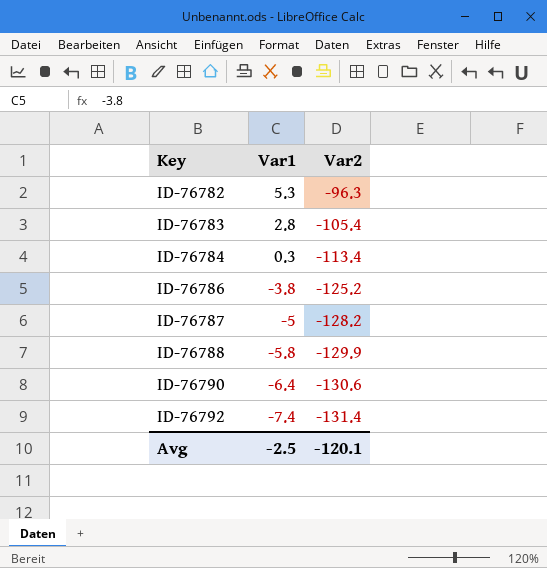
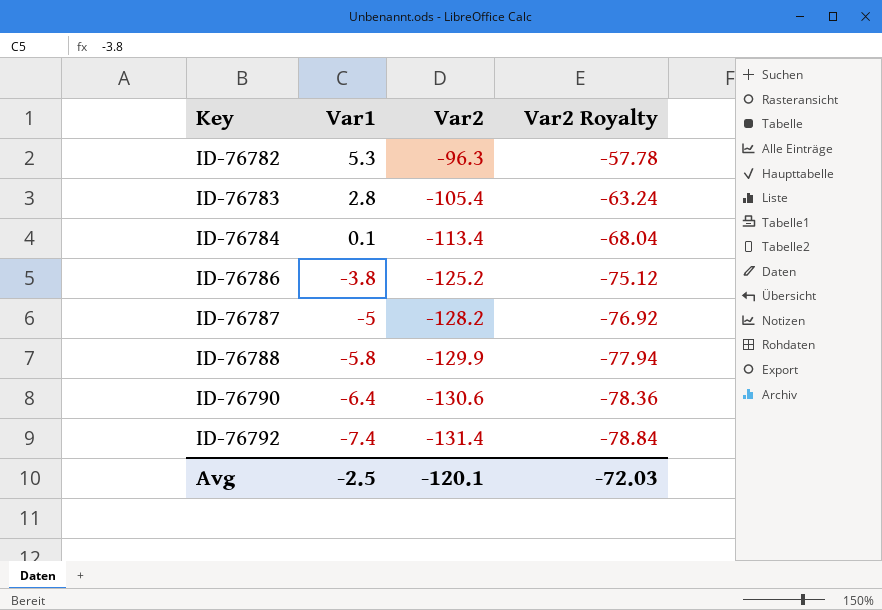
column Var2 Royalty | formula: none -> [Var2] * 0.6
ID-76784 | Var1: 0.3 -> 0.1

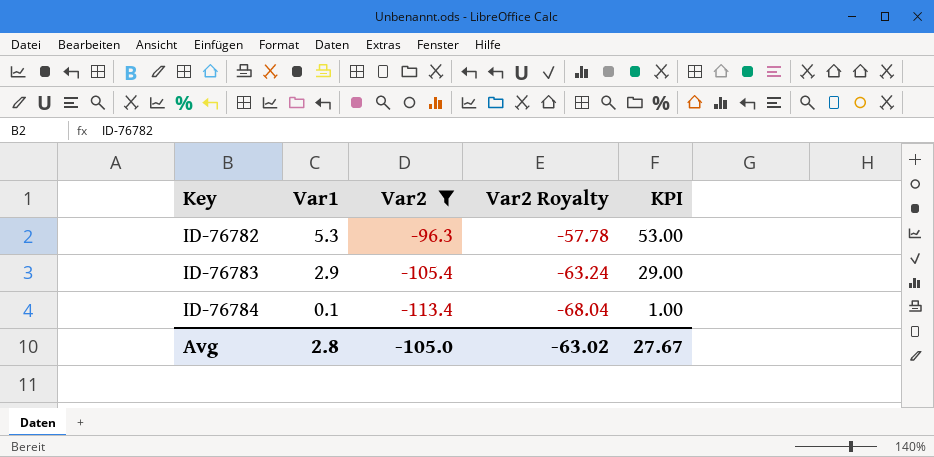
filter: none -> Var2 >= -113.4
column KPI | formula: none -> [Var1] * 10
ID-76783 | Var1: 2.8 -> 2.9
Avg | Var1: -2.5 -> 2.8
Avg | Var2: -120.1 -> -105.0
Avg | Var2 Royalty: -72.03 -> -63.02

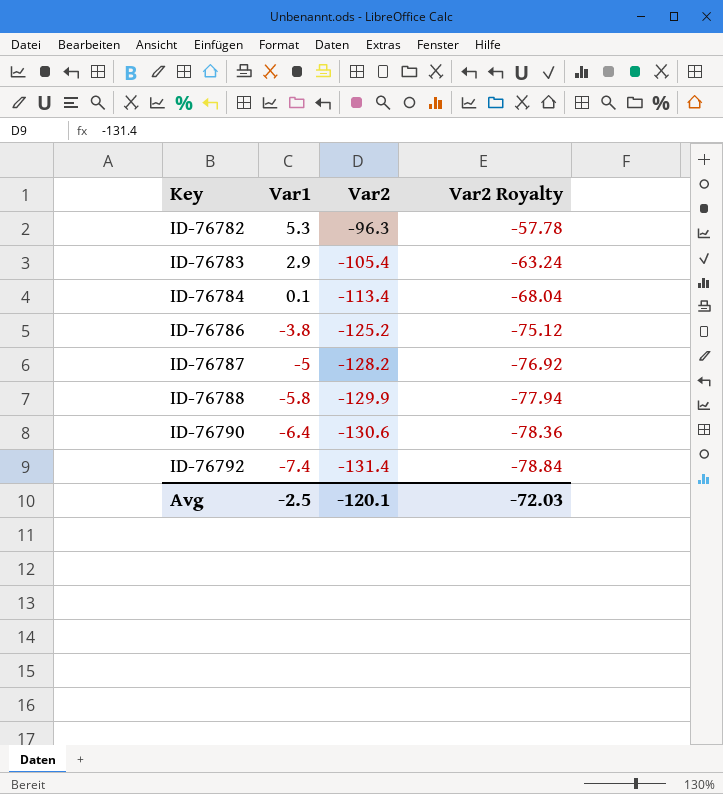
filter: Var2 >= -113.4 -> none
column KPI | formula: [Var1] * 10 -> none
Avg | Var1: 2.8 -> -2.5
Avg | Var2: -105.0 -> -120.1
Avg | Var2 Royalty: -63.02 -> -72.03

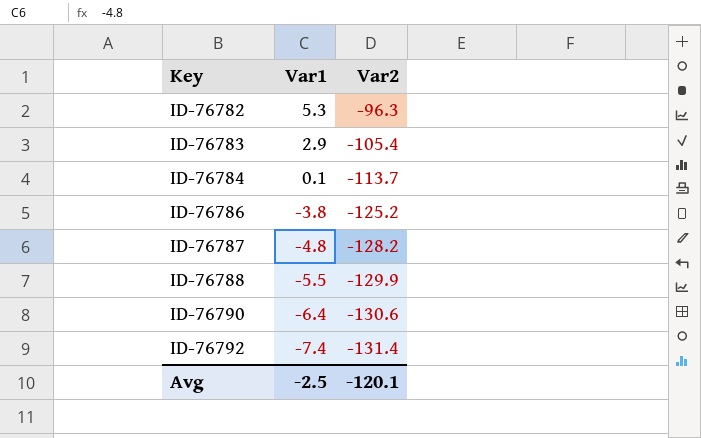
column Var2 Royalty | formula: [Var2] * 0.6 -> none
ID-76784 | Var2: -113.4 -> -113.7
ID-76787 | Var1: -5 -> -4.8
ID-76788 | Var1: -5.8 -> -5.5

